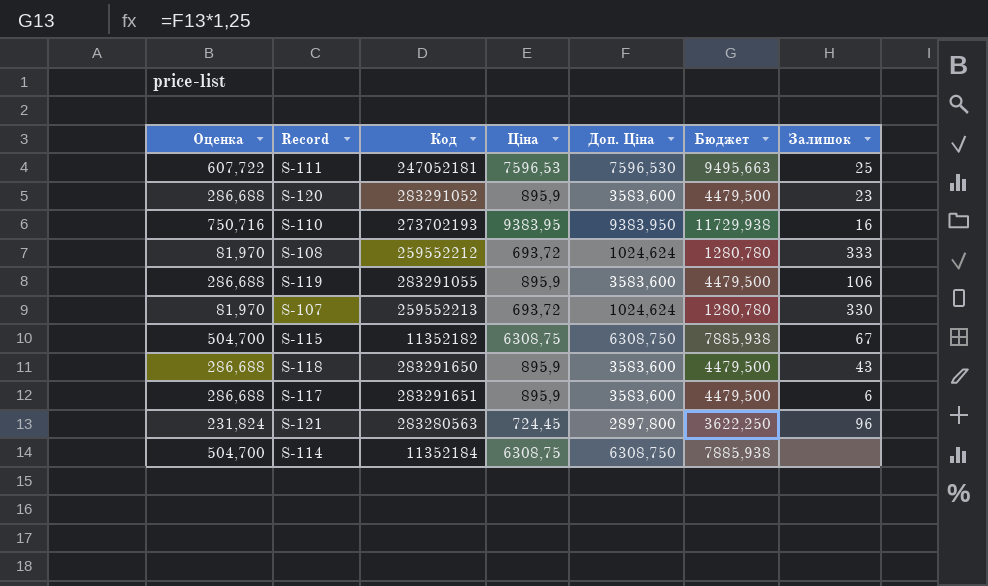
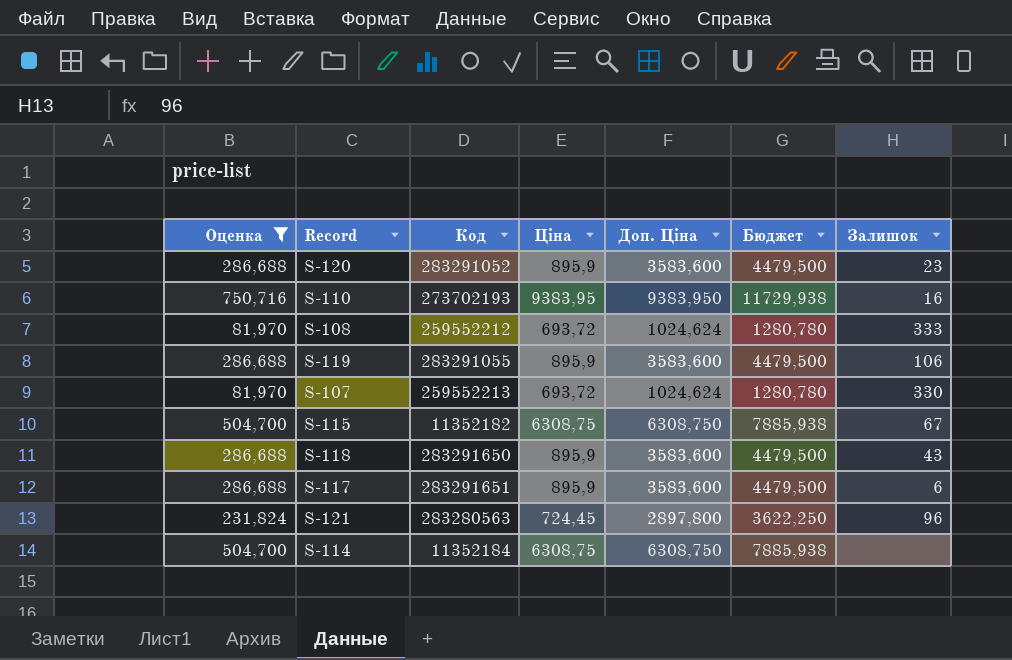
filter: none -> Оценка != 607,722

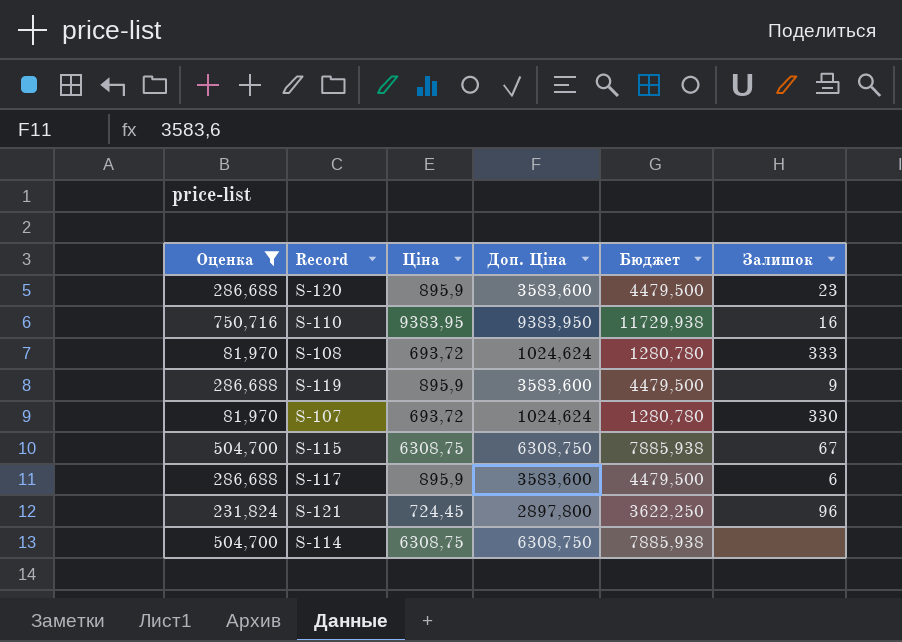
column Код | position: 3 -> none
row S-118: 286,688 | 283291650 | 895,9 | 3583,600 | 4479,500 | 43 -> none
S-119 | Залишок: 106 -> 9

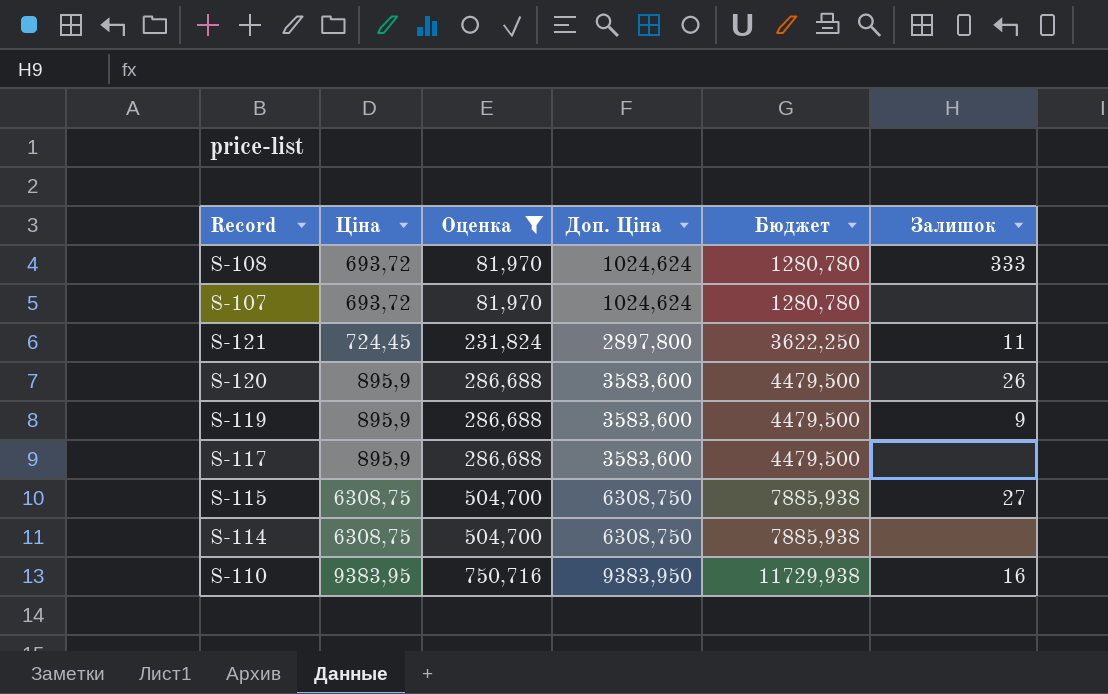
row order: none -> Ціна ascending
column Оценка | position: 1 -> 3
S-107 | Залишок: 330 -> none
S-121 | Залишок: 96 -> 11
S-120 | Залишок: 23 -> 26
S-117 | Залишок: 6 -> none
S-115 | Залишок: 67 -> 27

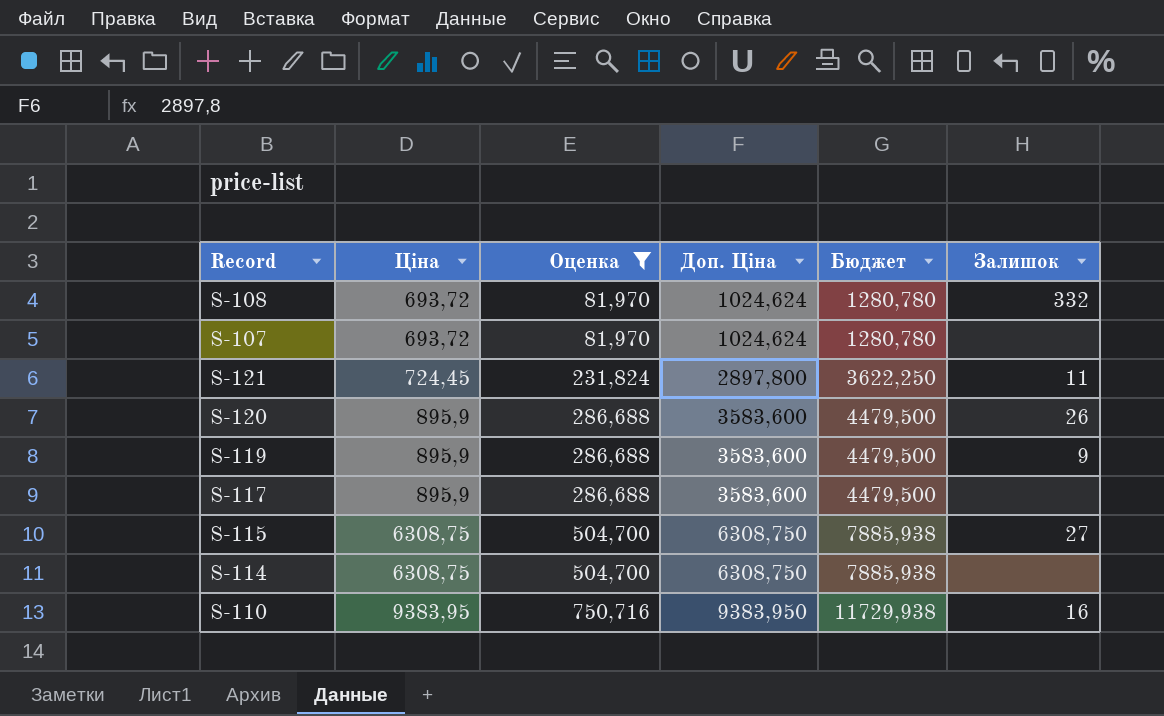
S-108 | Залишок: 333 -> 332

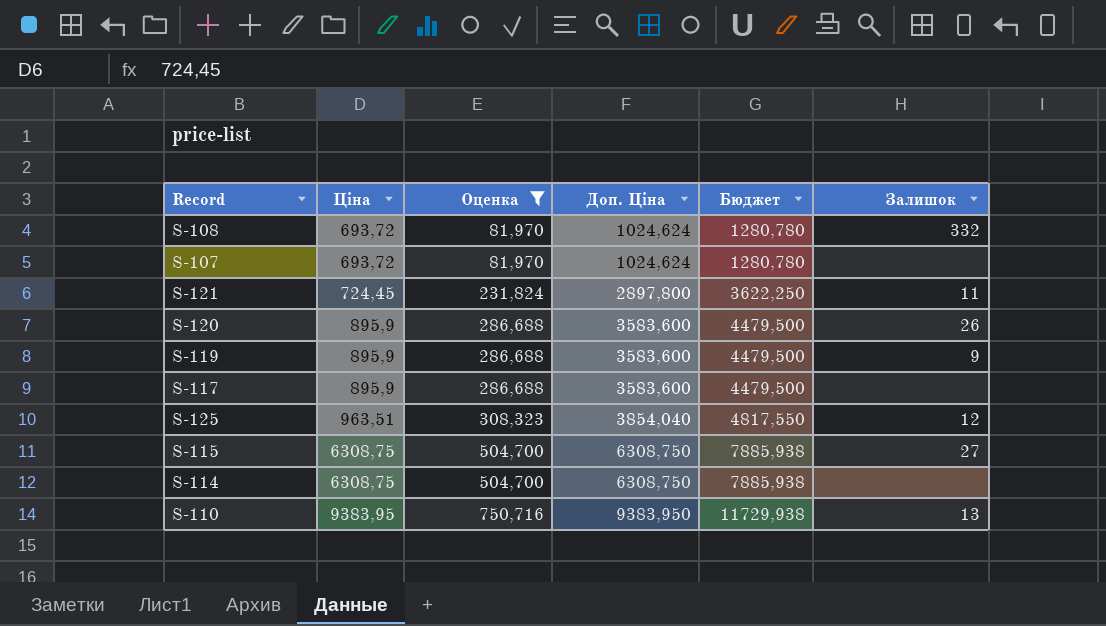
row S-125: none -> 963,51 | 308,323 | 3854,040 | 4817,550 | 12
S-110 | Залишок: 16 -> 13

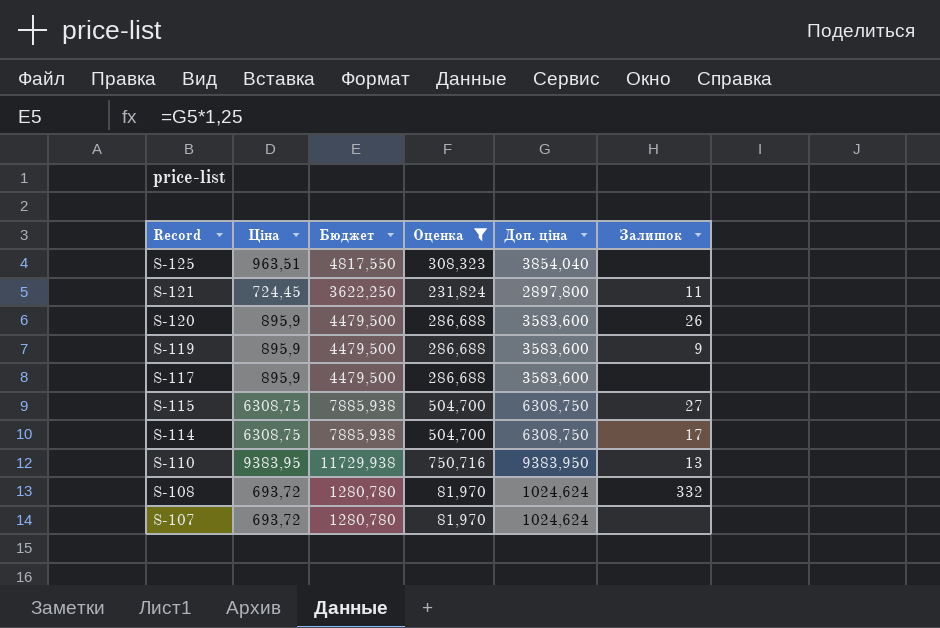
row order: Ціна ascending -> Record descending
column Бюджет | position: 5 -> 3
column name: Доп. Ціна -> Доп. ціна
S-125 | Залишок: 12 -> none
S-114 | Залишок: none -> 17

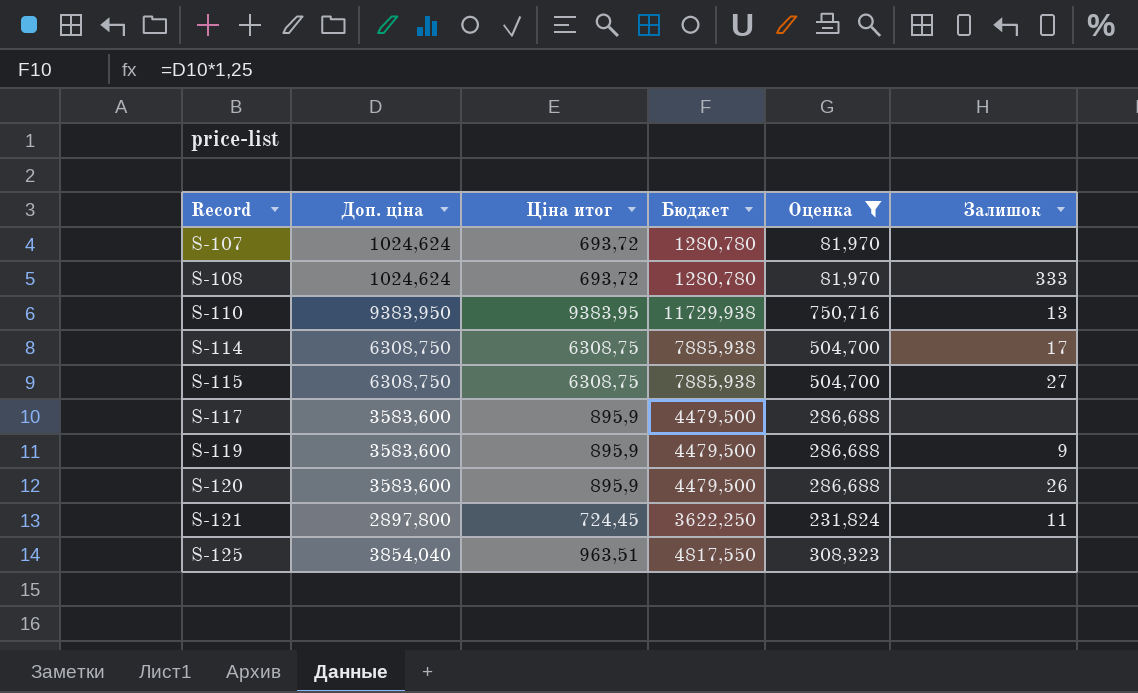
row order: Record descending -> Record ascending
column Доп. ціна | position: 5 -> 2
column name: Ціна -> Ціна итог
S-108 | Залишок: 332 -> 333

